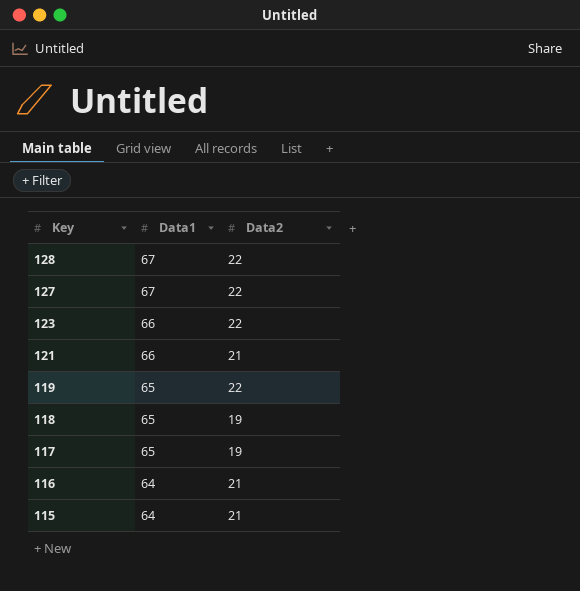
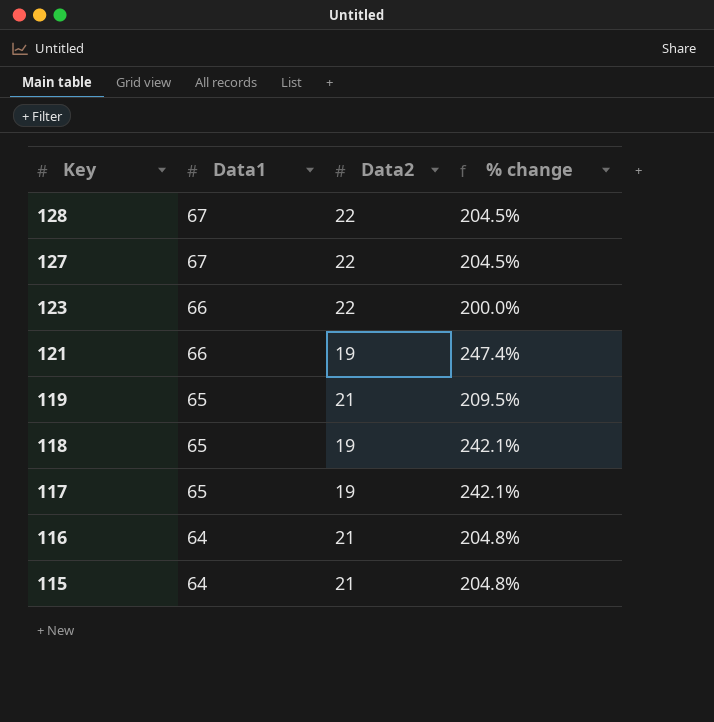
column % change | formula: none -> ([Data1] - [Data2]) / [Data2]
121 | Data2: 21 -> 19
119 | Data2: 22 -> 21

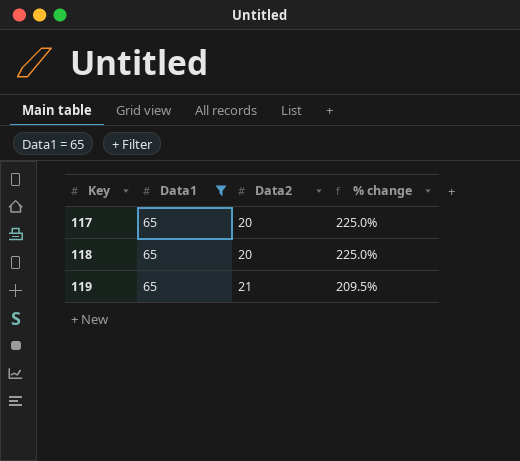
filter: none -> Data1 = 65
row order: Key descending -> Key ascending
117 | Data2: 19 -> 20
117 | % change: 242.1% -> 225.0%
118 | Data2: 19 -> 20
118 | % change: 242.1% -> 225.0%

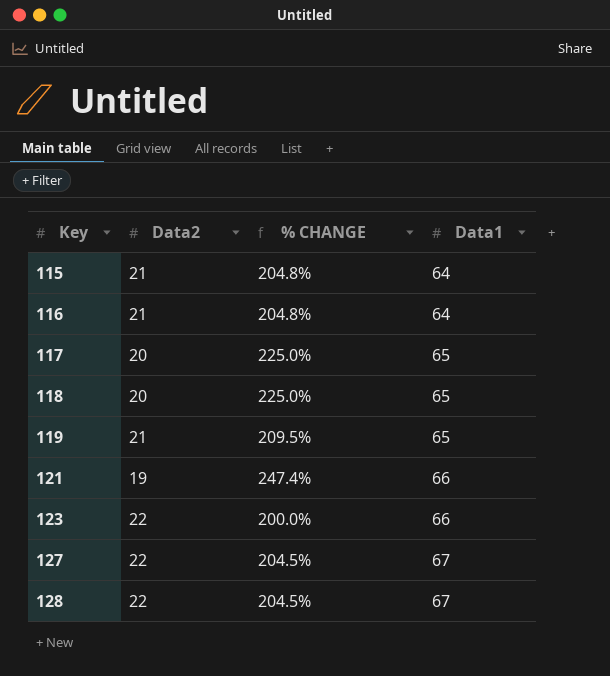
filter: Data1 = 65 -> none
column name: % change -> % CHANGE
column Data1 | position: 2 -> 4

